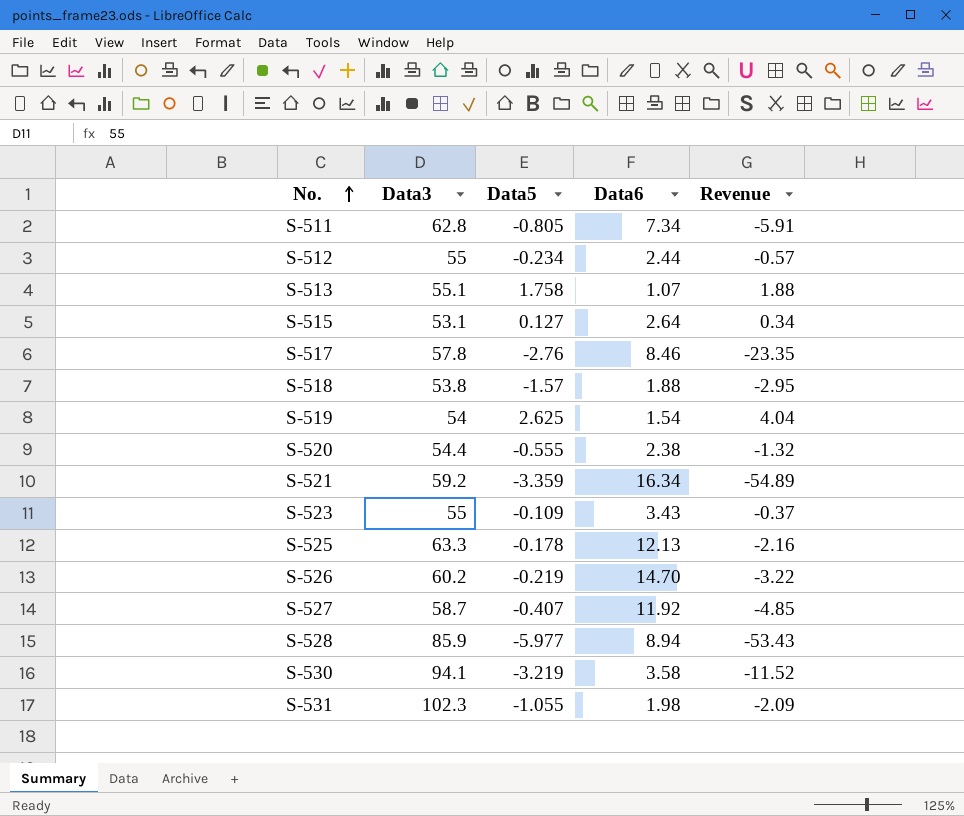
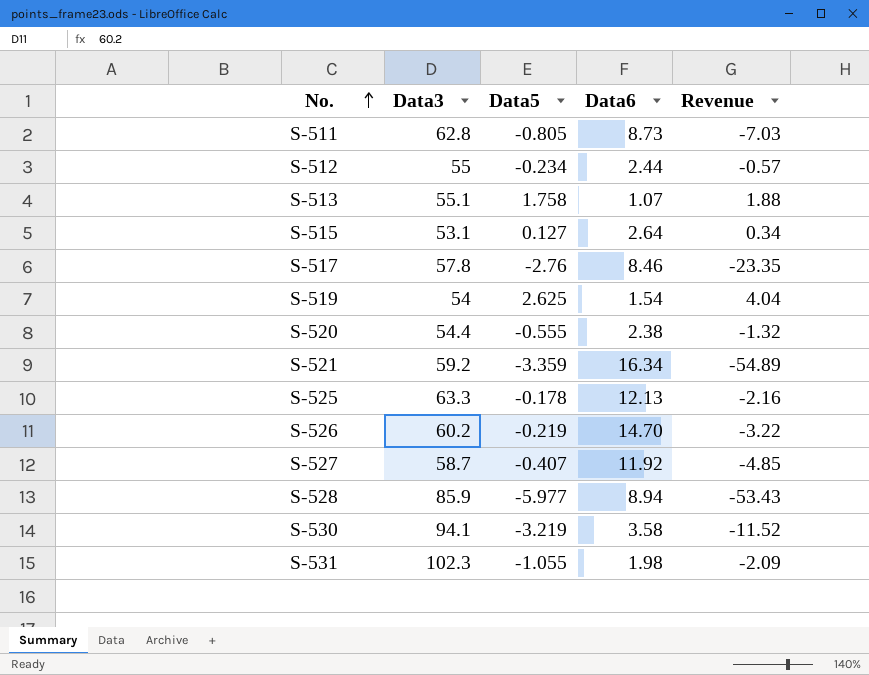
row S-518: 53.8 | -1.57 | 1.88 | -2.95 -> none
row S-523: 55 | -0.109 | 3.43 | -0.37 -> none
S-511 | Data6: 7.34 -> 8.73
S-511 | Revenue: -5.91 -> -7.03

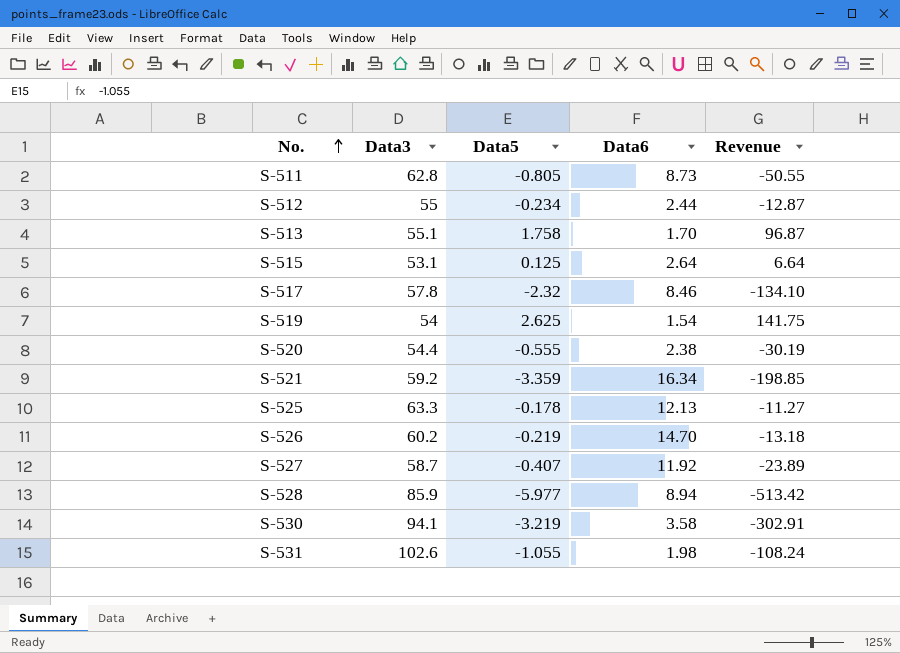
column Revenue | formula: [Data5] * [Data6] -> [Data3] * [Data5]
S-513 | Data6: 1.07 -> 1.70
S-515 | Data5: 0.127 -> 0.125
S-517 | Data5: -2.76 -> -2.32
S-531 | Data3: 102.3 -> 102.6

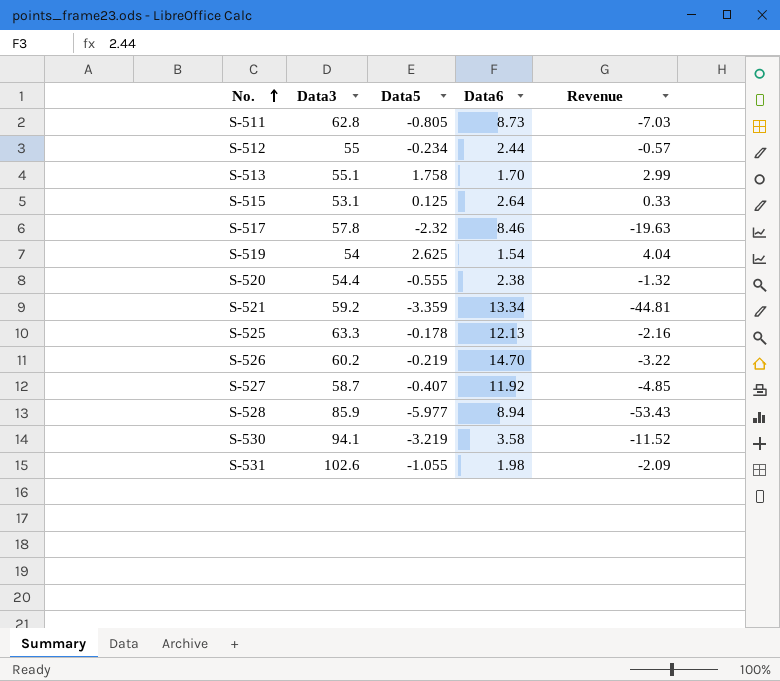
column Revenue | formula: [Data3] * [Data5] -> [Data5] * [Data6]
S-521 | Data6: 16.34 -> 13.34

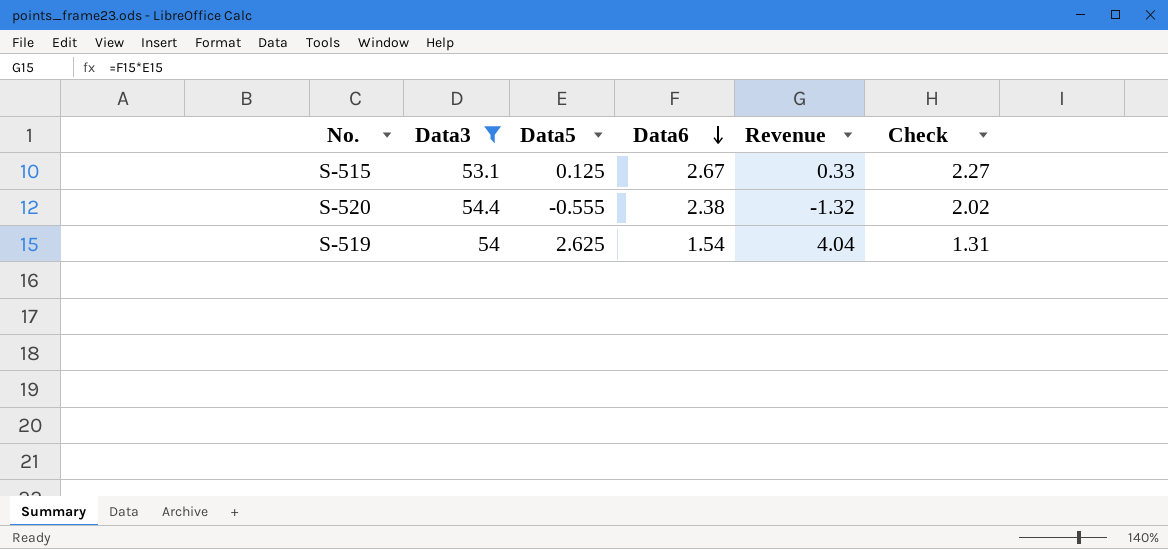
filter: none -> Data3 <= 54.4
row order: No. ascending -> Data6 descending
column Check | formula: none -> [Data6] * 0.85
S-515 | Data6: 2.64 -> 2.67

